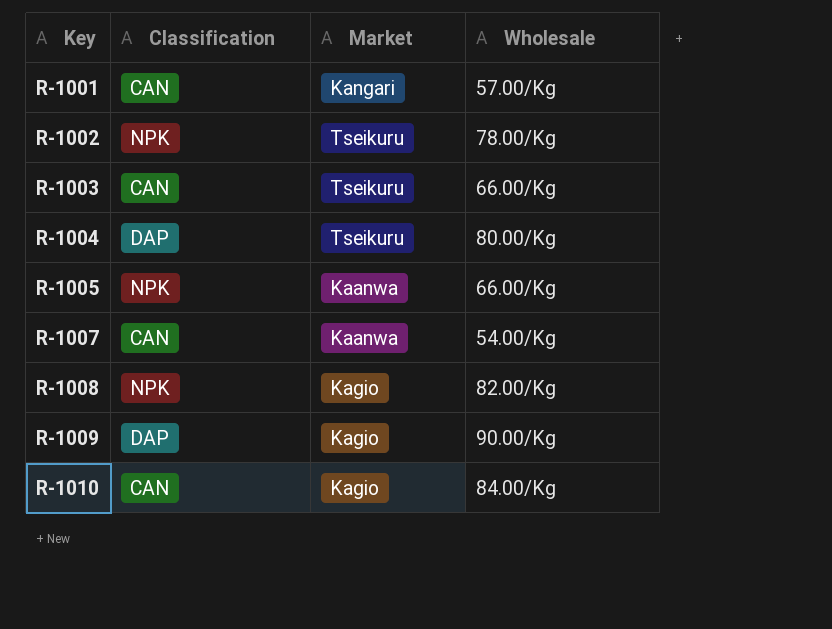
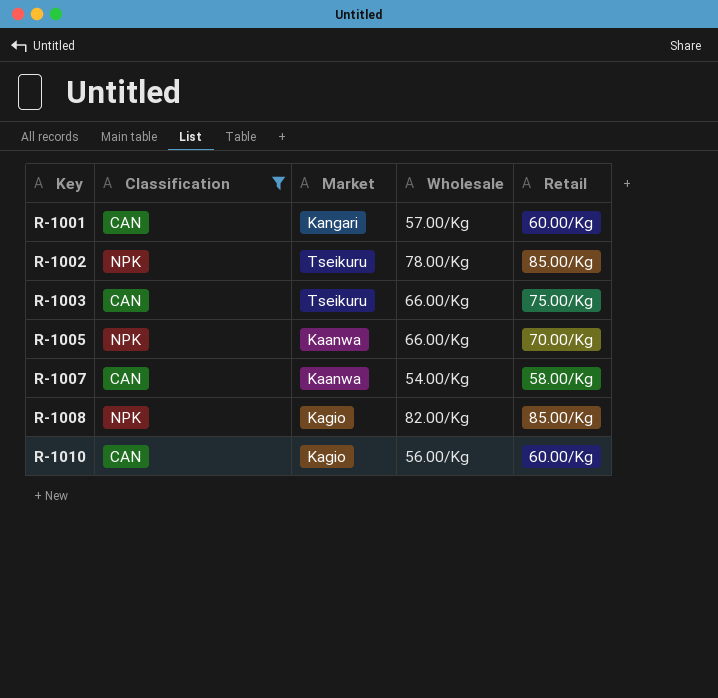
filter: none -> Classification != DAP
column Retail | position: none -> 5
R-1010 | Wholesale: 84.00/Kg -> 56.00/Kg

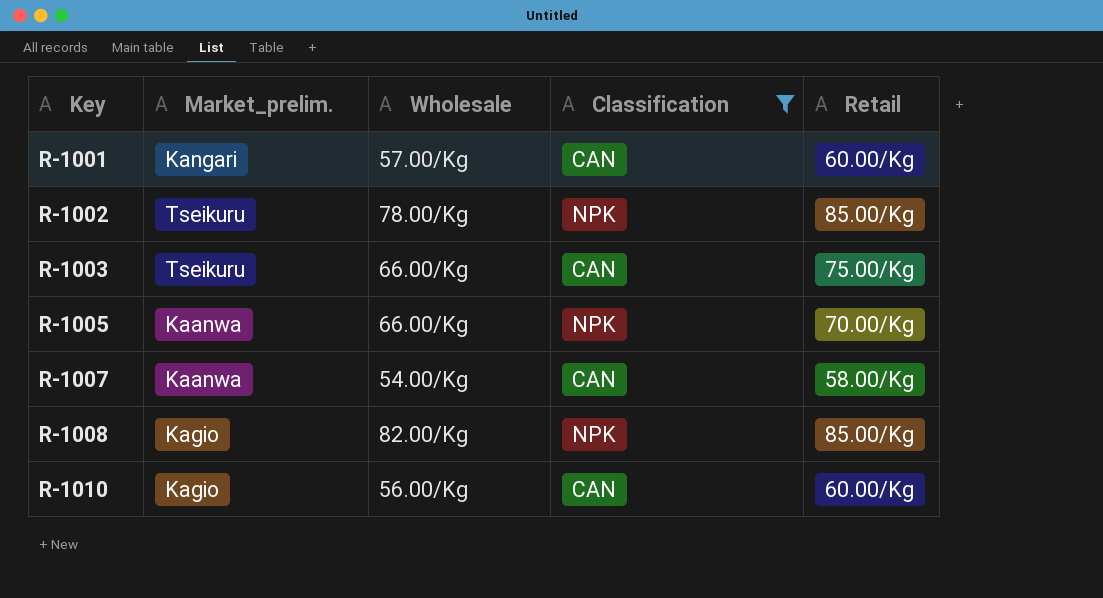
column name: Market -> Market_prelim.
column Classification | position: 2 -> 4

